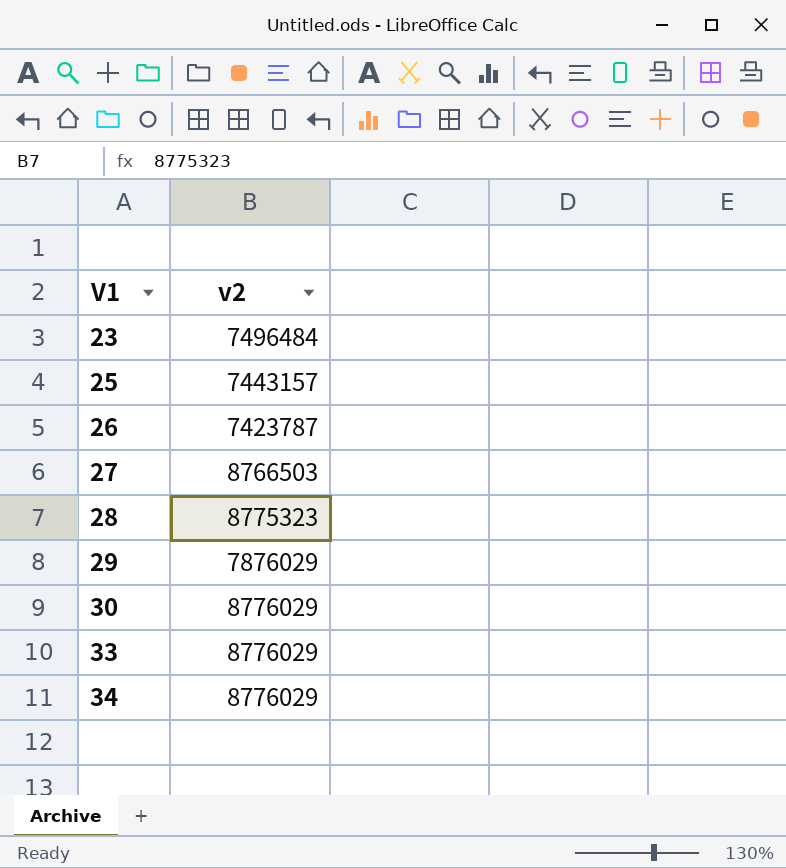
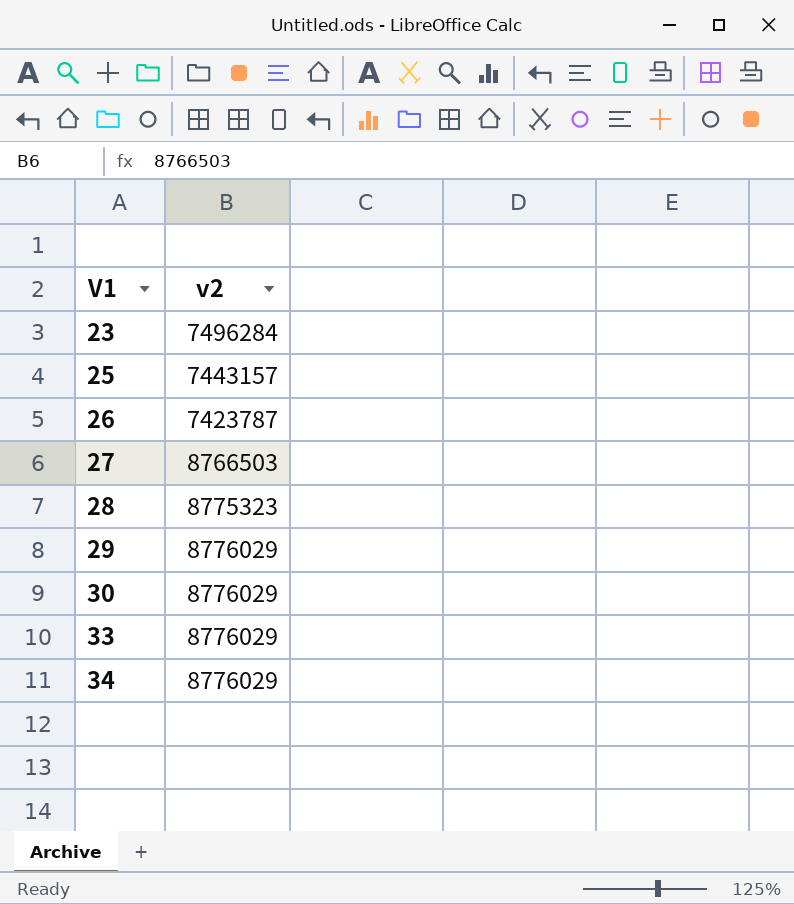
23 | v2: 7496484 -> 7496284
29 | v2: 7876029 -> 8776029

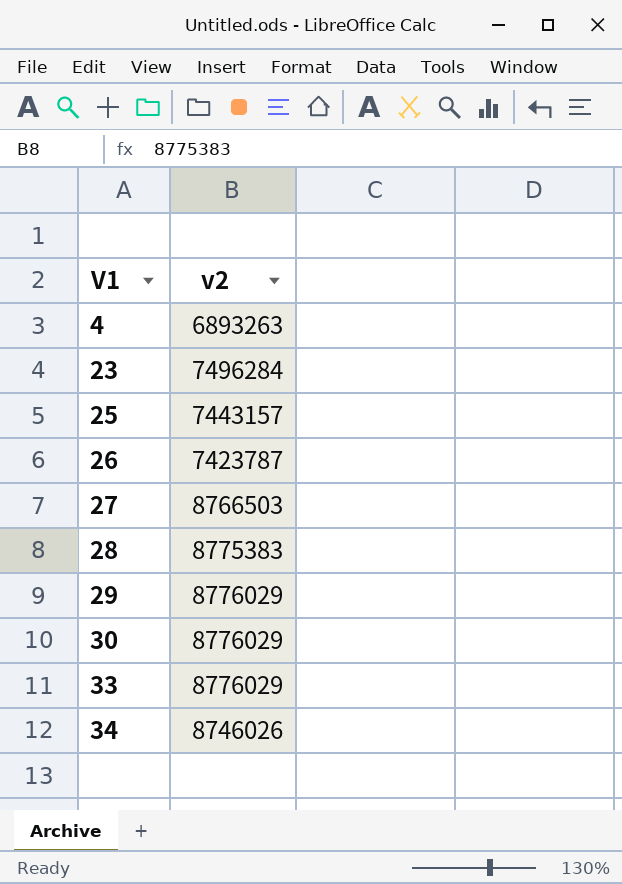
row 4: none -> 6893263
28 | v2: 8775323 -> 8775383
34 | v2: 8776029 -> 8746026

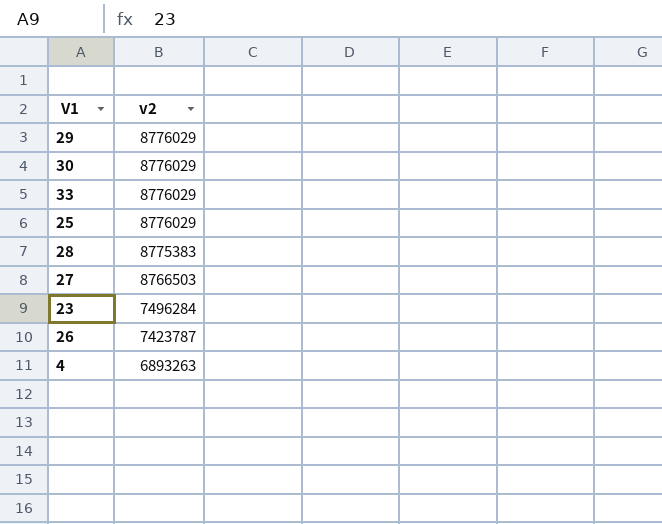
row order: V1 ascending -> v2 descending
row 34: 8746026 -> none
25 | v2: 7443157 -> 8776029

